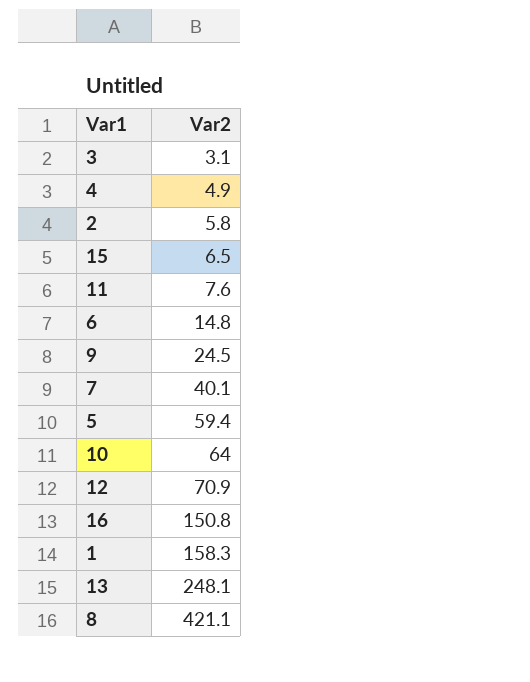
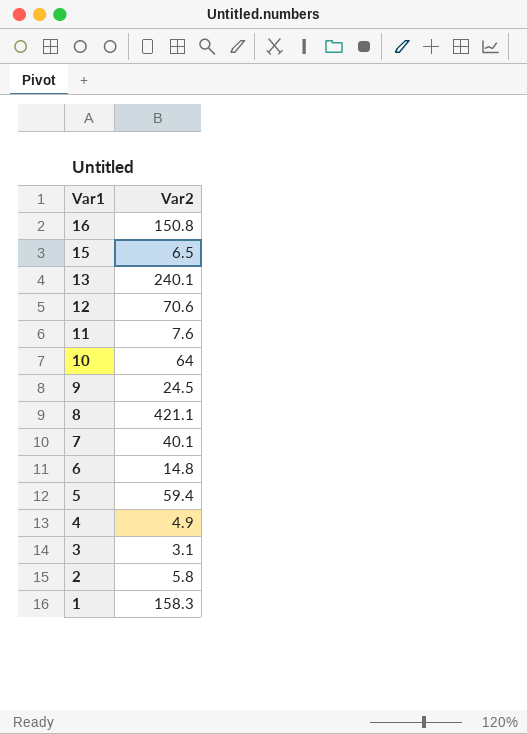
row order: Var2 ascending -> Var1 descending
13 | Var2: 248.1 -> 240.1
12 | Var2: 70.9 -> 70.6

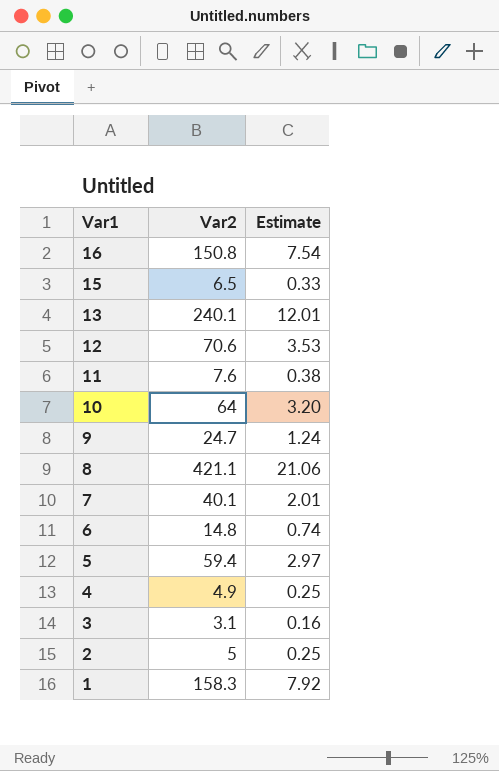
column Estimate | formula: none -> [Var2] * 0.05
9 | Var2: 24.5 -> 24.7
2 | Var2: 5.8 -> 5

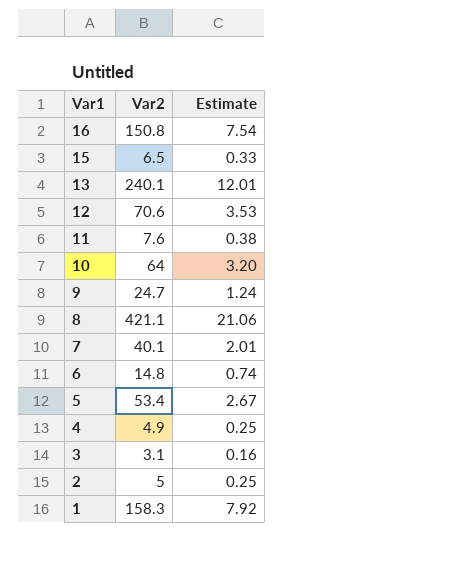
5 | Var2: 59.4 -> 53.4
5 | Estimate: 2.97 -> 2.67

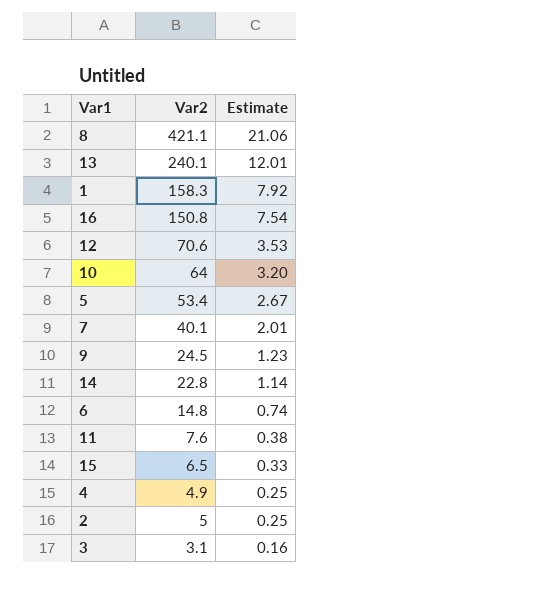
row order: Var1 descending -> Estimate descending
9 | Var2: 24.7 -> 24.5
9 | Estimate: 1.24 -> 1.23
row 14: none -> 22.8 | 1.14

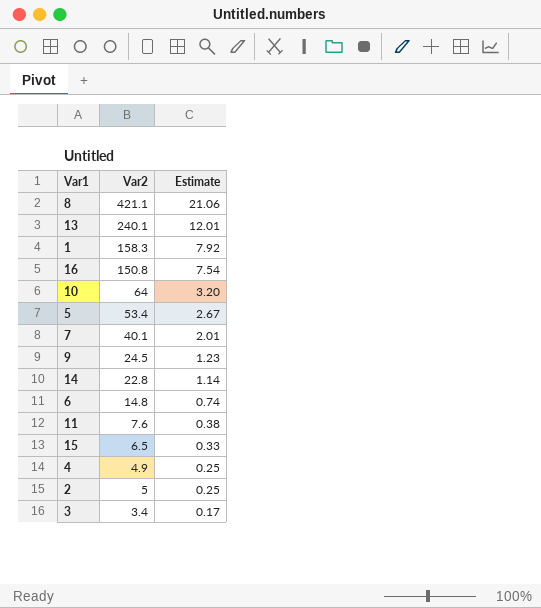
row 12: 70.6 | 3.53 -> none
3 | Var2: 3.1 -> 3.4
3 | Estimate: 0.16 -> 0.17

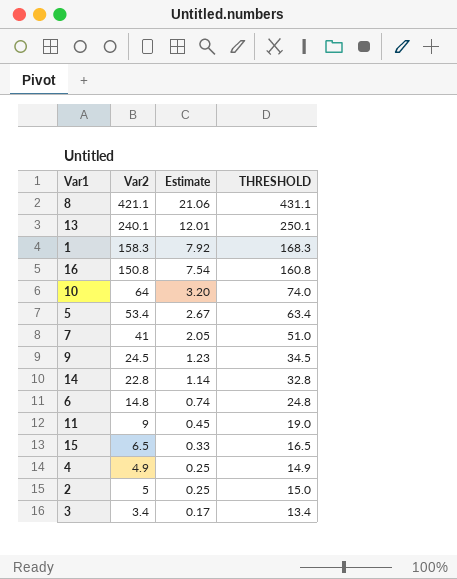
column THRESHOLD | formula: none -> [Var2] + 10
7 | Var2: 40.1 -> 41
7 | Estimate: 2.01 -> 2.05
11 | Var2: 7.6 -> 9
11 | Estimate: 0.38 -> 0.45

